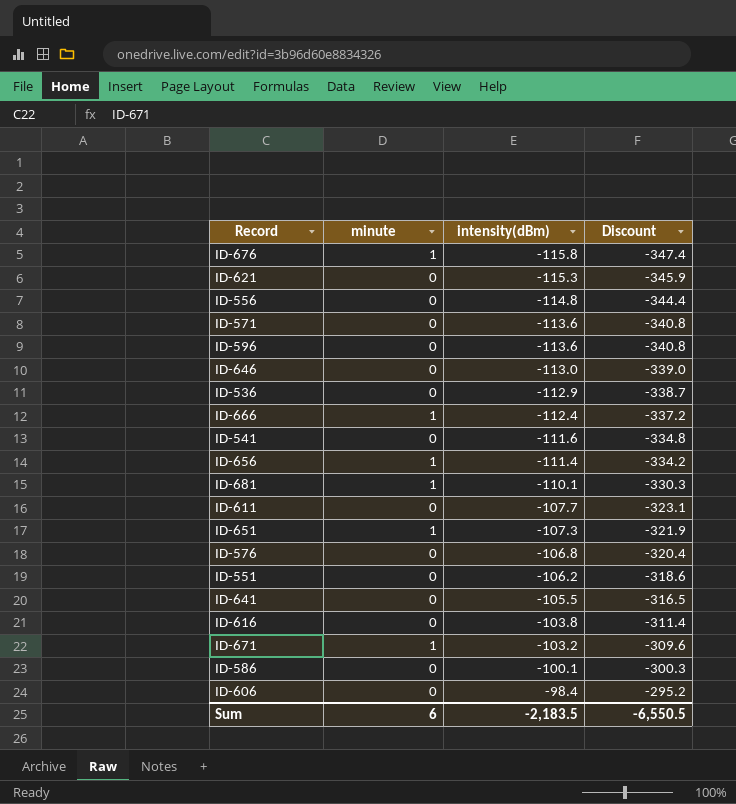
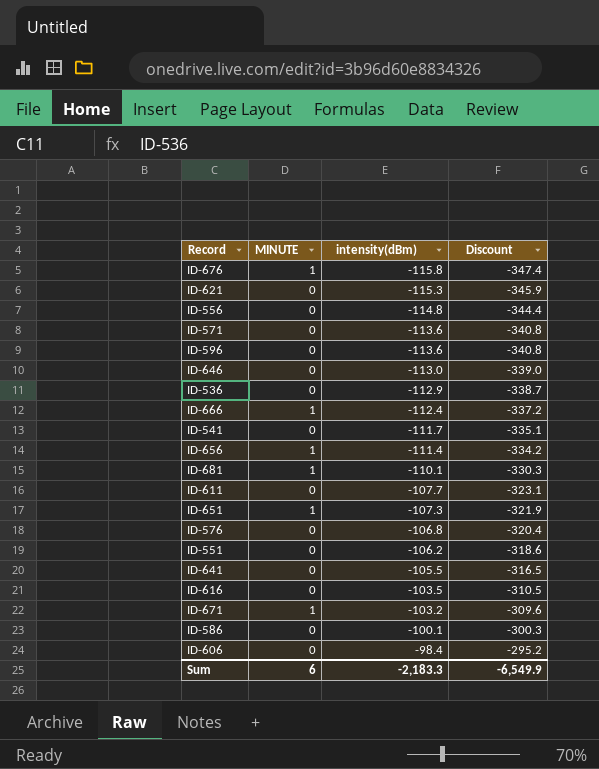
column name: minute -> MINUTE
ID-541 | intensity(dBm): -111.6 -> -111.7
ID-541 | Discount: -334.8 -> -335.1
ID-616 | intensity(dBm): -103.8 -> -103.5
ID-616 | Discount: -311.4 -> -310.5
Sum | intensity(dBm): -2,183.5 -> -2,183.3
Sum | Discount: -6,550.5 -> -6,549.9

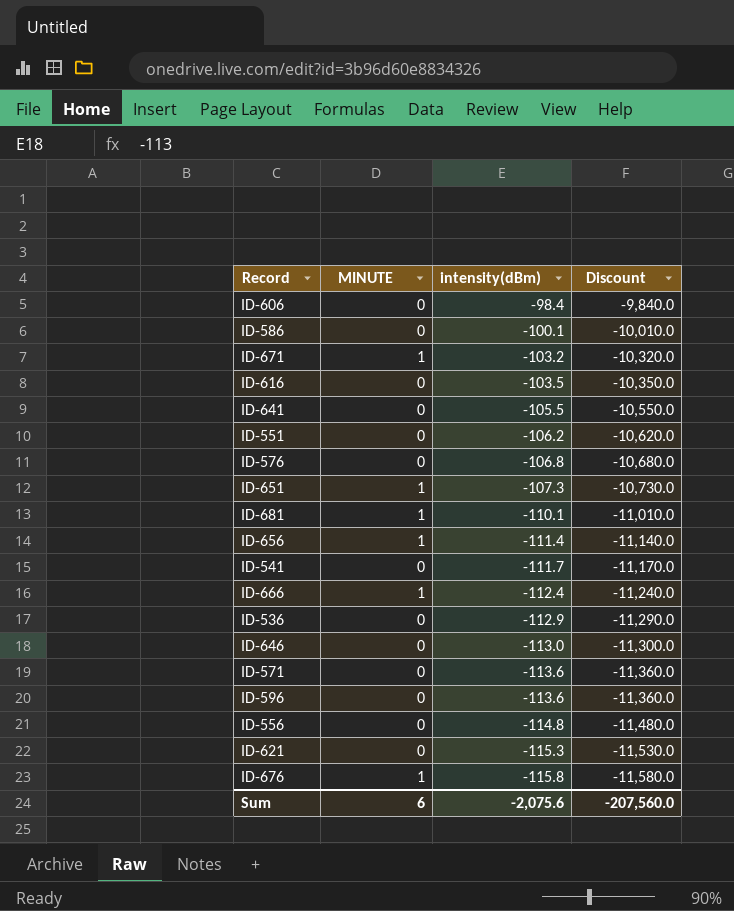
row order: intensity(dBm) ascending -> intensity(dBm) descending
column Discount | formula: [intensity(dBm)] * 3 -> [intensity(dBm)] * 100
row ID-611: 0 | -107.7 | -323.1 -> none
Sum | intensity(dBm): -2,183.3 -> -2,075.6
Sum | Discount: -6,549.9 -> -207,560.0

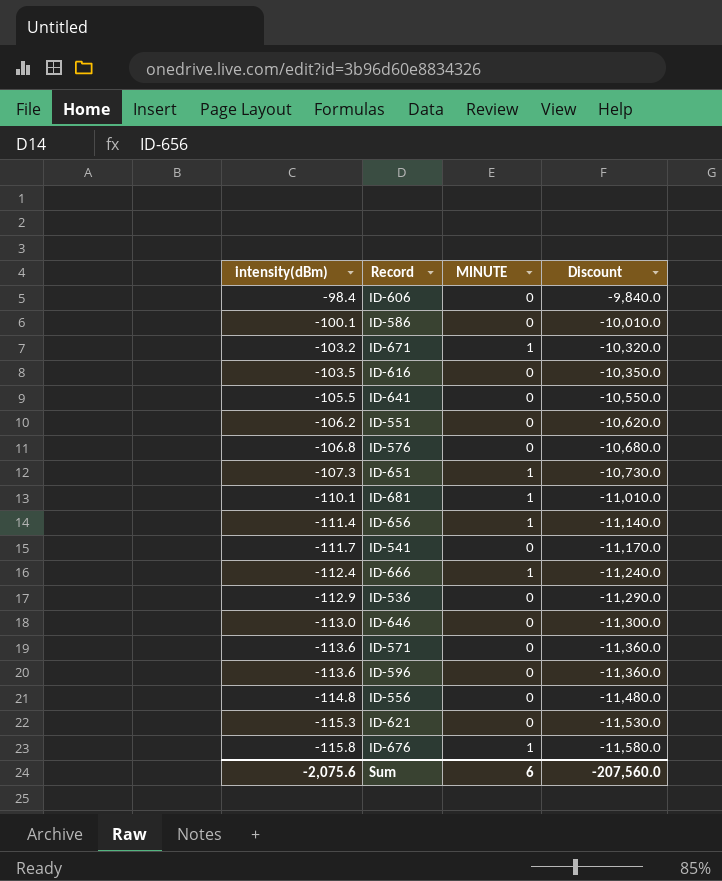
column intensity(dBm) | position: 3 -> 1

